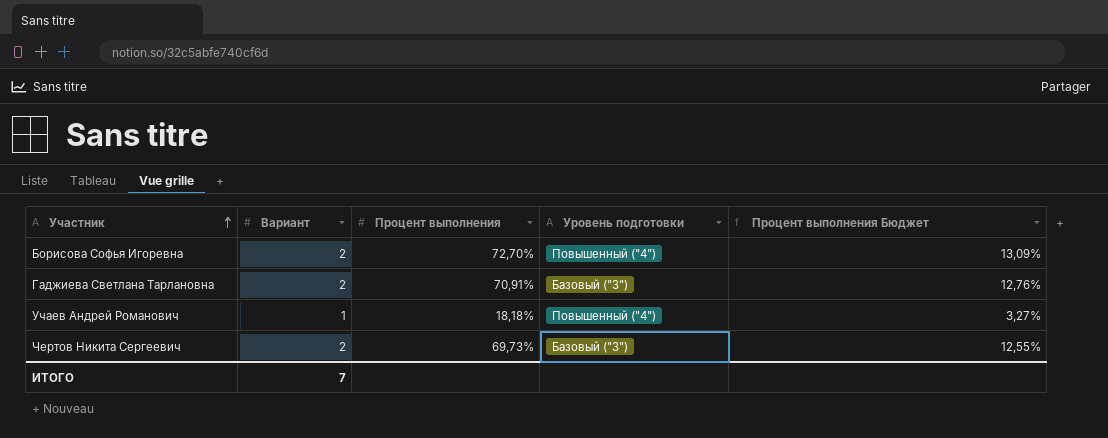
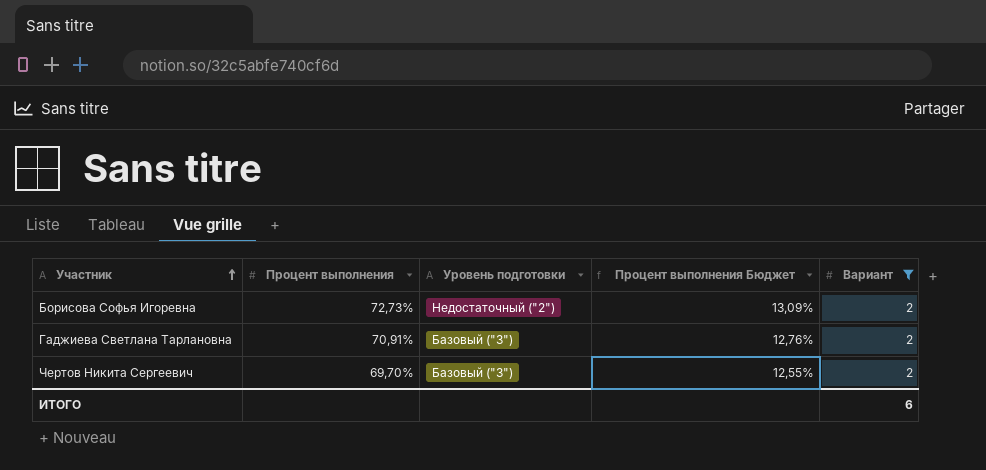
filter: none -> Вариант = 2
column Вариант | position: 2 -> 5
Борисова Софья Игоревна | Процент выполнения: 72,70% -> 72,73%
Борисова Софья Игоревна | Уровень подготовки: Повышенный ("4") -> Недостаточный ("2")
Чертов Никита Сергеевич | Процент выполнения: 69,73% -> 69,70%
ИТОГО | Вариант: 7 -> 6

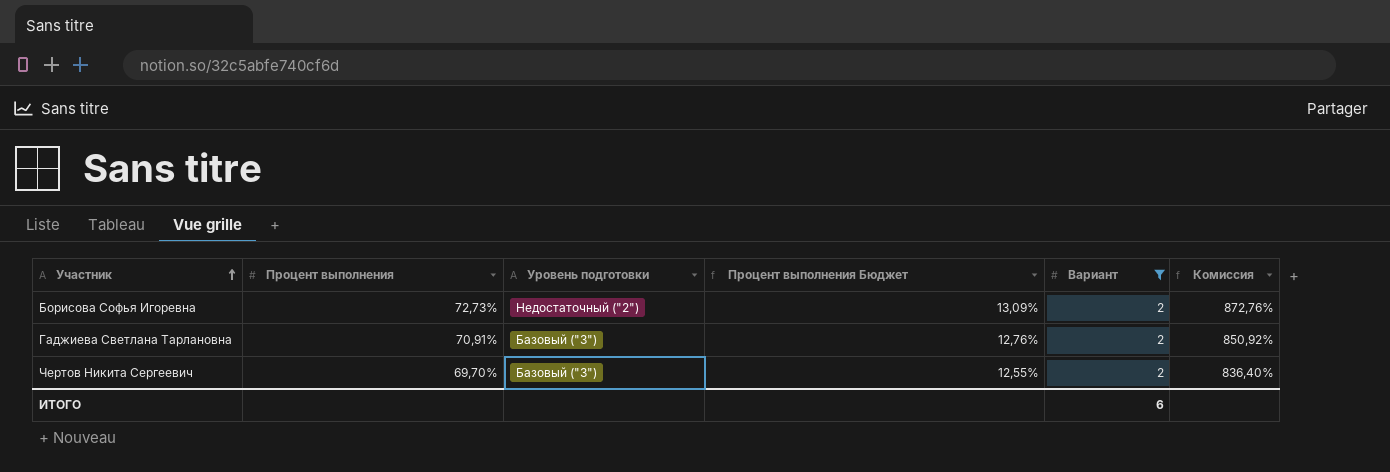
column Комиссия | formula: none -> [Процент выполнения] * 12

